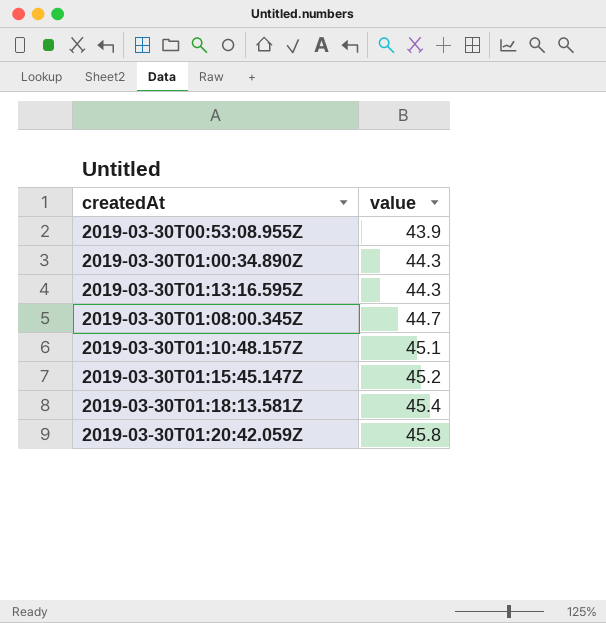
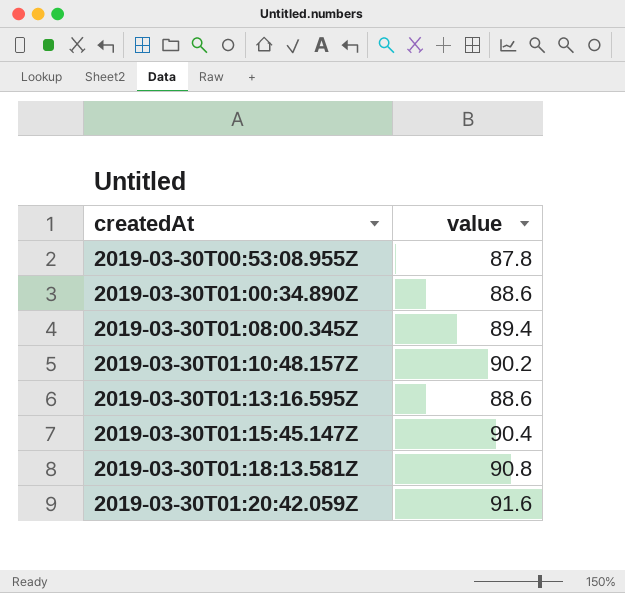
row order: value ascending -> createdAt ascending
2019-03-30T00:53:08.955Z | value: 43.9 -> 87.8
2019-03-30T01:00:34.890Z | value: 44.3 -> 88.6
2019-03-30T01:08:00.345Z | value: 44.7 -> 89.4
2019-03-30T01:10:48.157Z | value: 45.1 -> 90.2
2019-03-30T01:13:16.595Z | value: 44.3 -> 88.6
2019-03-30T01:15:45.147Z | value: 45.2 -> 90.4
2019-03-30T01:18:13.581Z | value: 45.4 -> 90.8
2019-03-30T01:20:42.059Z | value: 45.8 -> 91.6

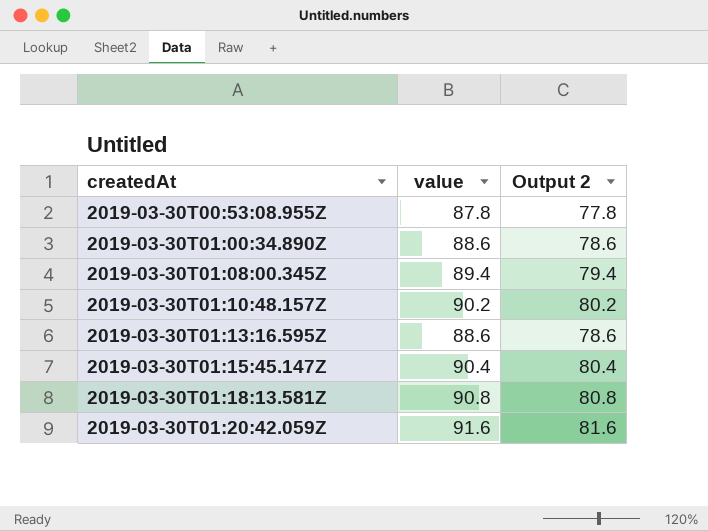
column Output 2 | formula: none -> [value] - 10

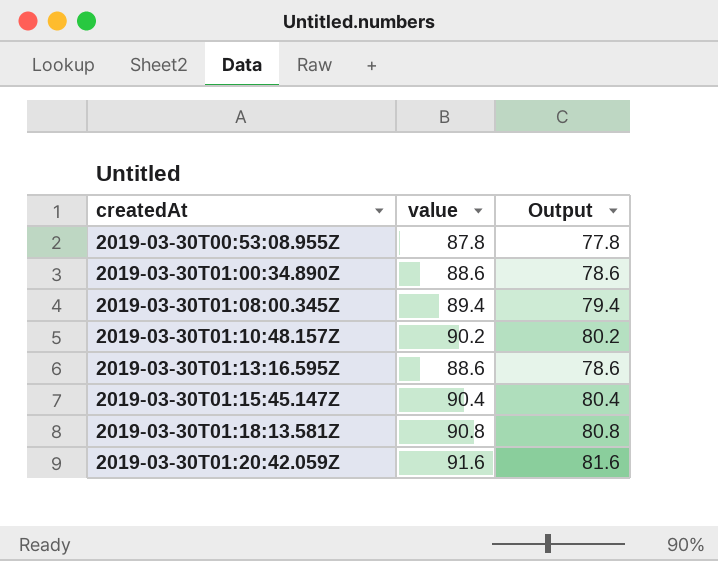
column name: Output 2 -> Output

